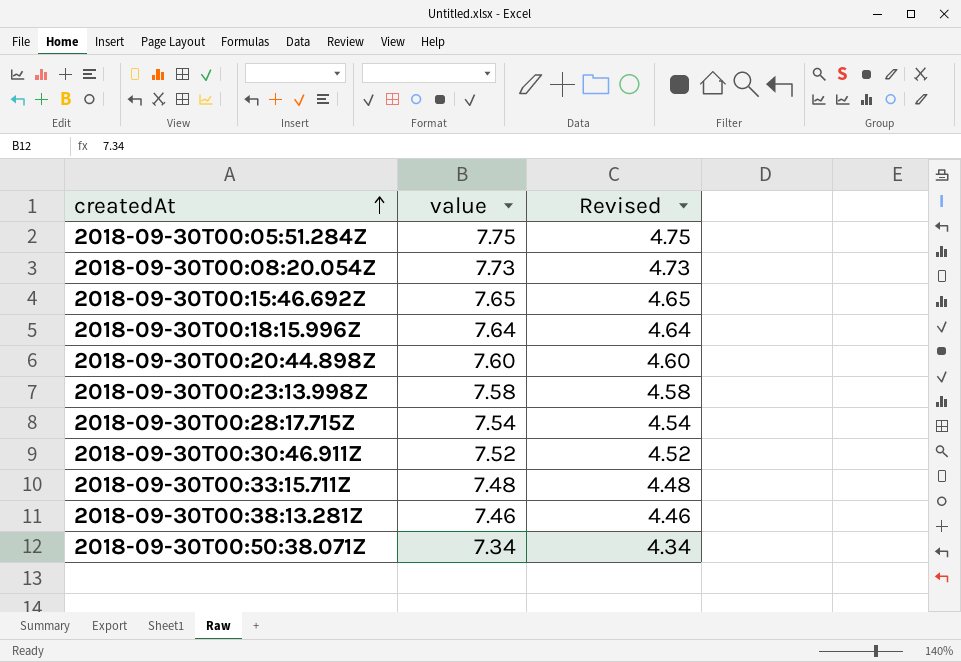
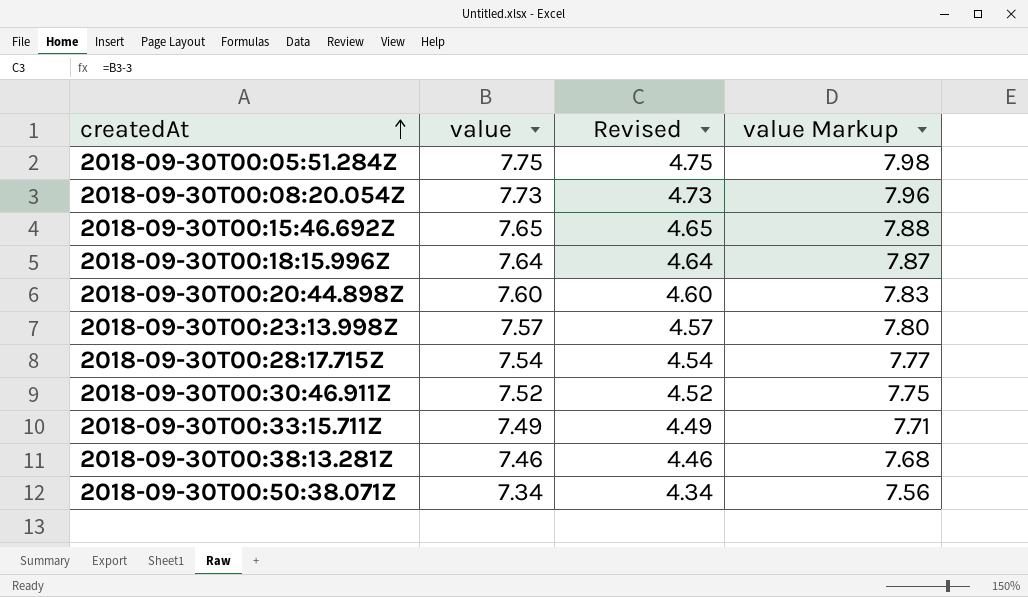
column value Markup | formula: none -> [value] * 1.03
2018-09-30T00:23:13.998Z | value: 7.58 -> 7.57
2018-09-30T00:23:13.998Z | Revised: 4.58 -> 4.57
2018-09-30T00:33:15.711Z | value: 7.48 -> 7.49
2018-09-30T00:33:15.711Z | Revised: 4.48 -> 4.49

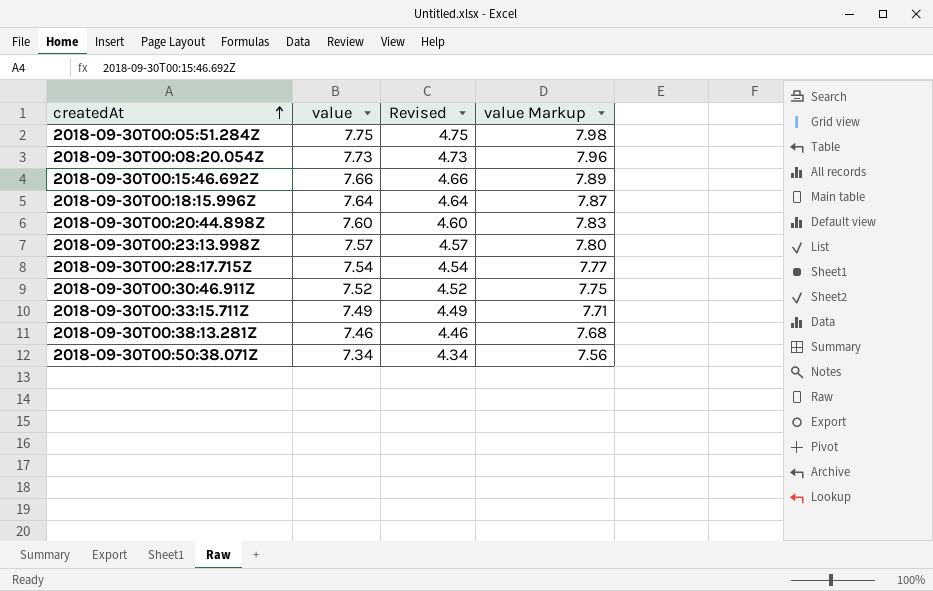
2018-09-30T00:15:46.692Z | value: 7.65 -> 7.66
2018-09-30T00:15:46.692Z | Revised: 4.65 -> 4.66
2018-09-30T00:15:46.692Z | value Markup: 7.88 -> 7.89

